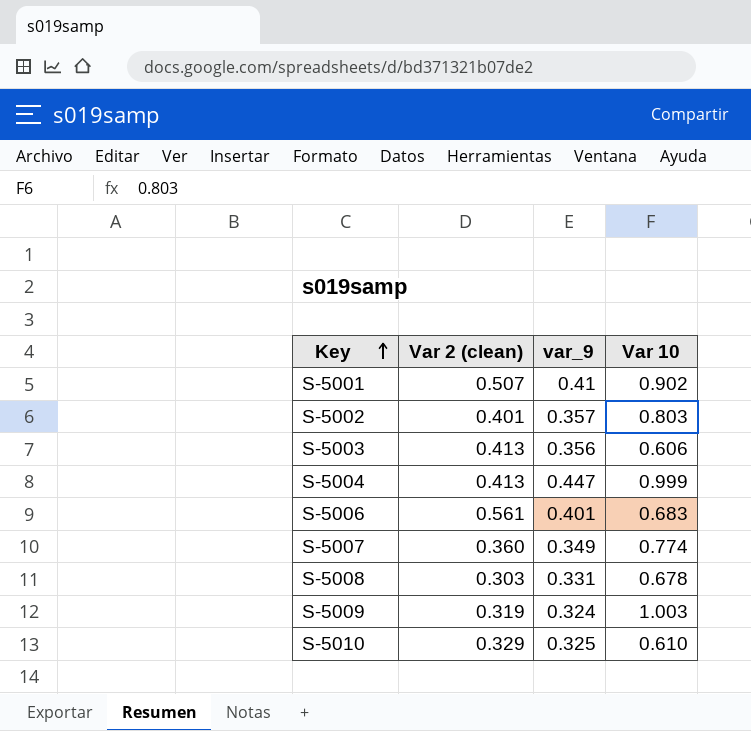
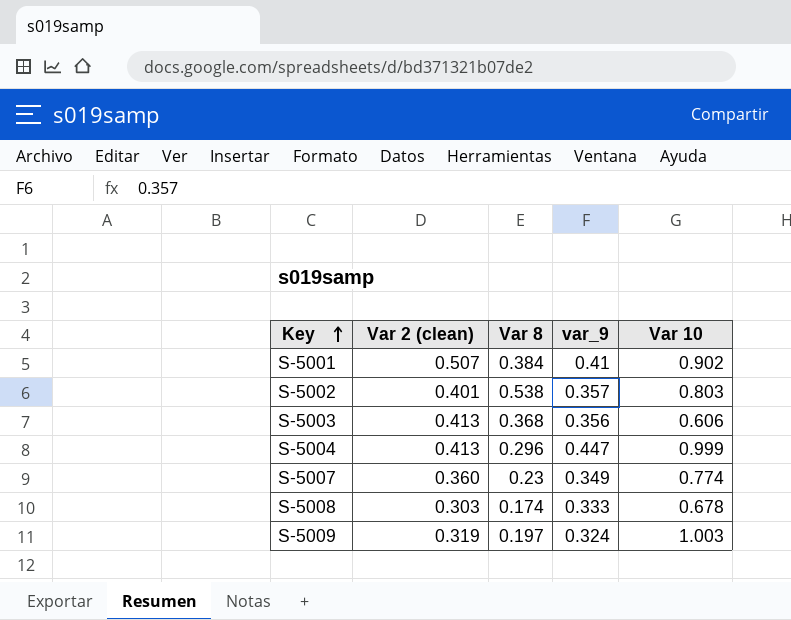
column Var 8 | position: none -> 3
row S-5006: 0.561 | 0.401 | 0.683 -> none
row S-5010: 0.329 | 0.325 | 0.610 -> none
S-5008 | var_9: 0.331 -> 0.333

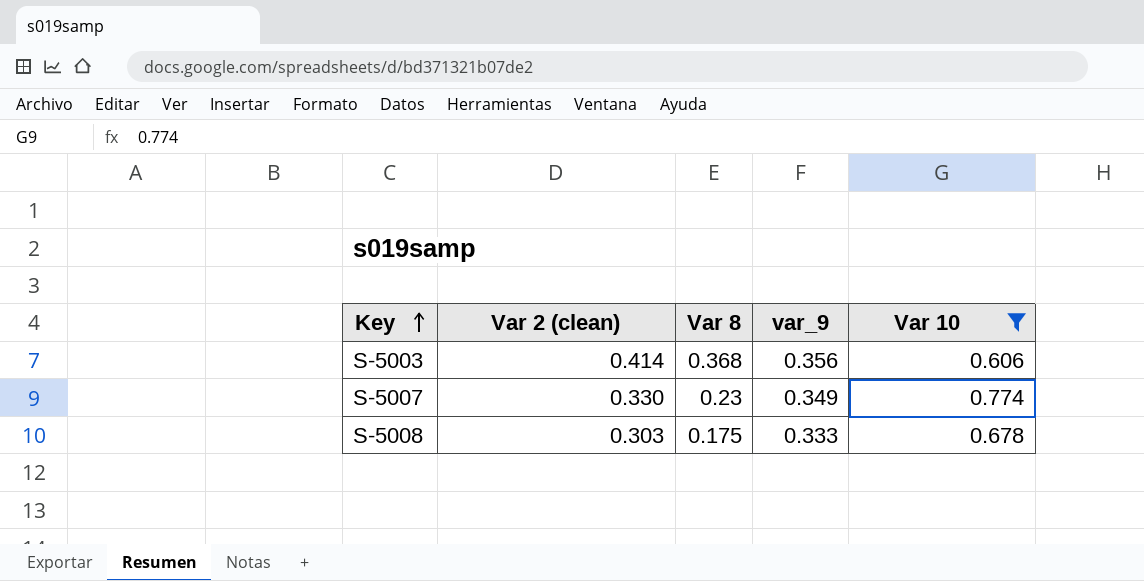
filter: none -> Var 10 <= 0.774
S-5003 | Var 2 (clean): 0.413 -> 0.414
S-5007 | Var 2 (clean): 0.360 -> 0.330
S-5008 | Var 8: 0.174 -> 0.175

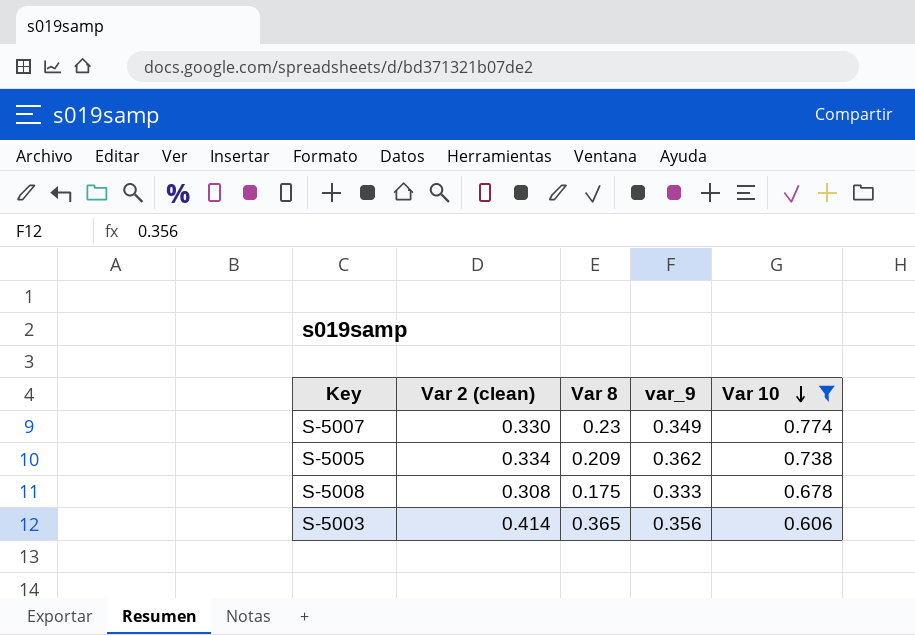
row order: Key ascending -> Var 10 descending
row S-5005: none -> 0.334 | 0.209 | 0.362 | 0.738
S-5008 | Var 2 (clean): 0.303 -> 0.308
S-5003 | Var 8: 0.368 -> 0.365

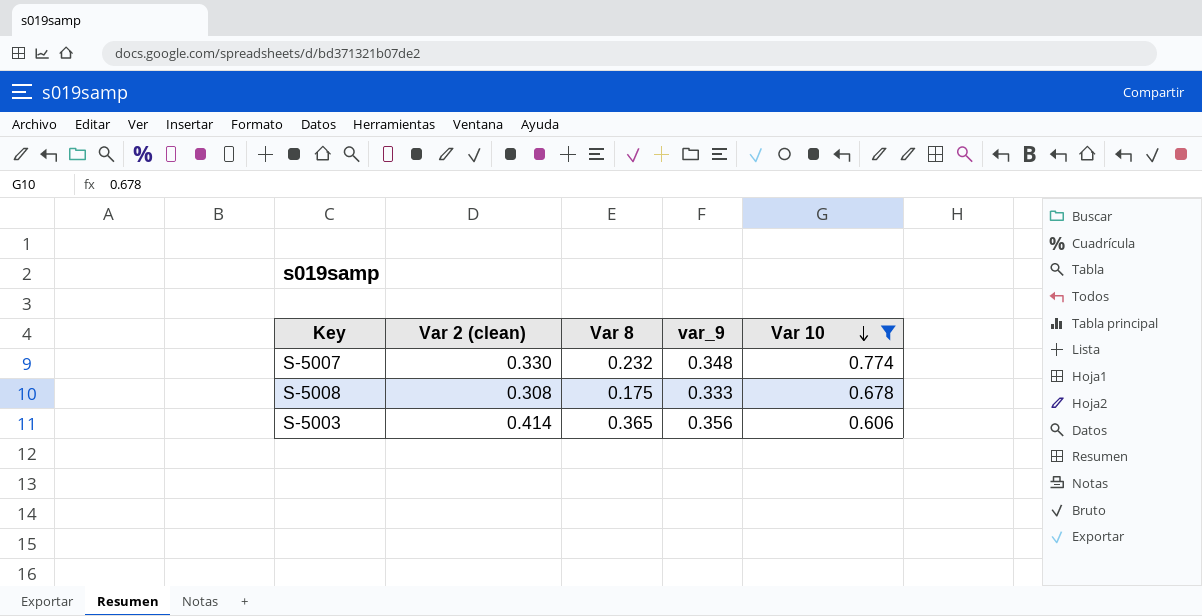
row S-5005: 0.334 | 0.209 | 0.362 | 0.738 -> none
S-5007 | Var 8: 0.23 -> 0.232
S-5007 | var_9: 0.349 -> 0.348

